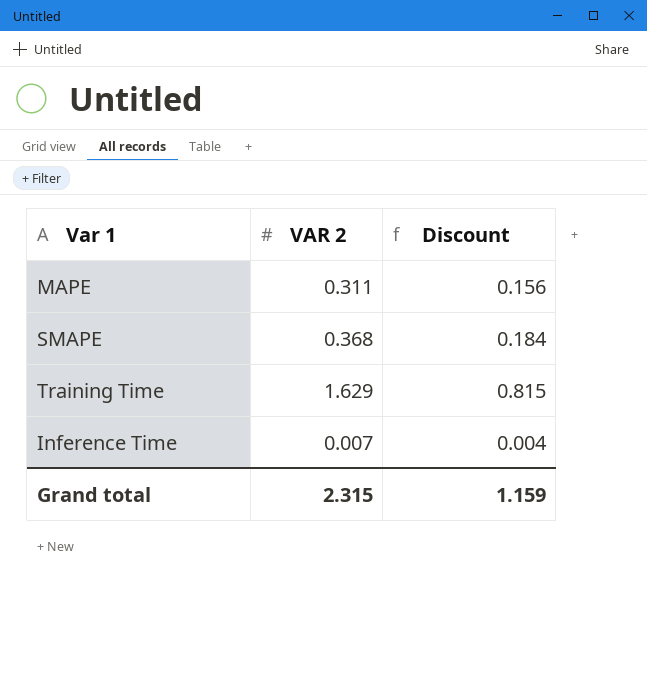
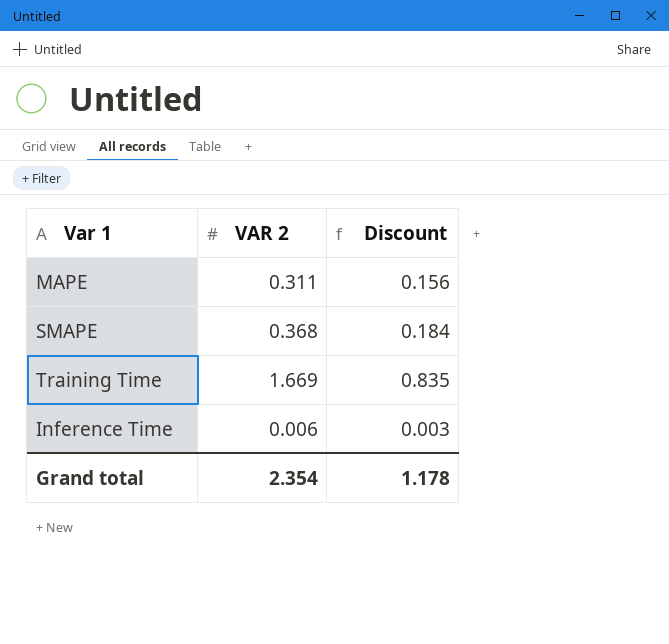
Training Time | VAR 2: 1.629 -> 1.669
Training Time | Discount: 0.815 -> 0.835
Inference Time | VAR 2: 0.007 -> 0.006
Inference Time | Discount: 0.004 -> 0.003
Grand total | VAR 2: 2.315 -> 2.354
Grand total | Discount: 1.159 -> 1.178

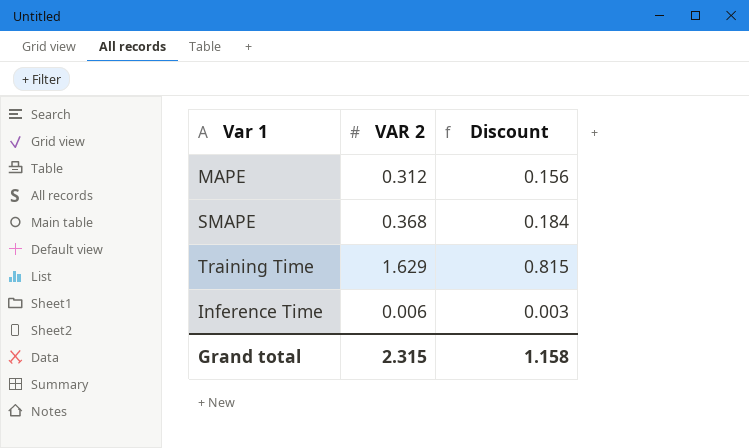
MAPE | VAR 2: 0.311 -> 0.312
Training Time | VAR 2: 1.669 -> 1.629
Training Time | Discount: 0.835 -> 0.815
Grand total | VAR 2: 2.354 -> 2.315
Grand total | Discount: 1.178 -> 1.158

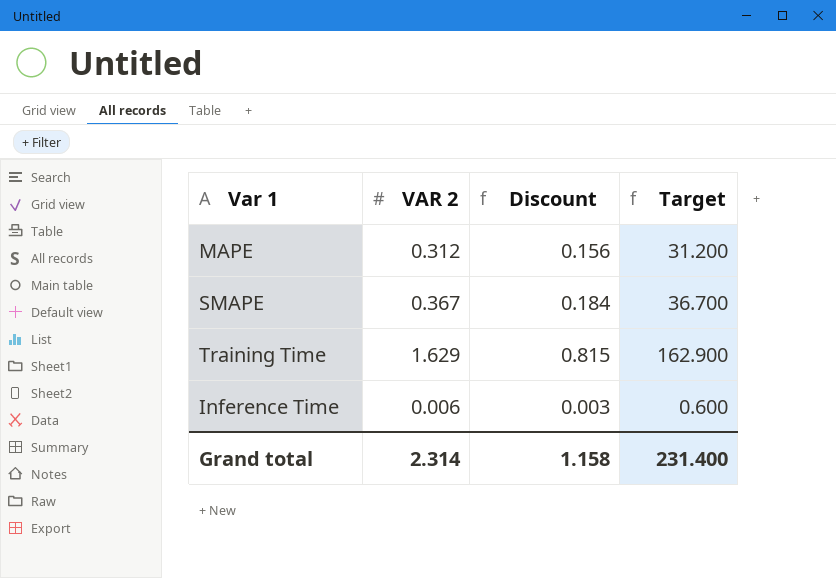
column Target | formula: none -> [VAR 2] * 100
SMAPE | VAR 2: 0.368 -> 0.367
Grand total | VAR 2: 2.315 -> 2.314

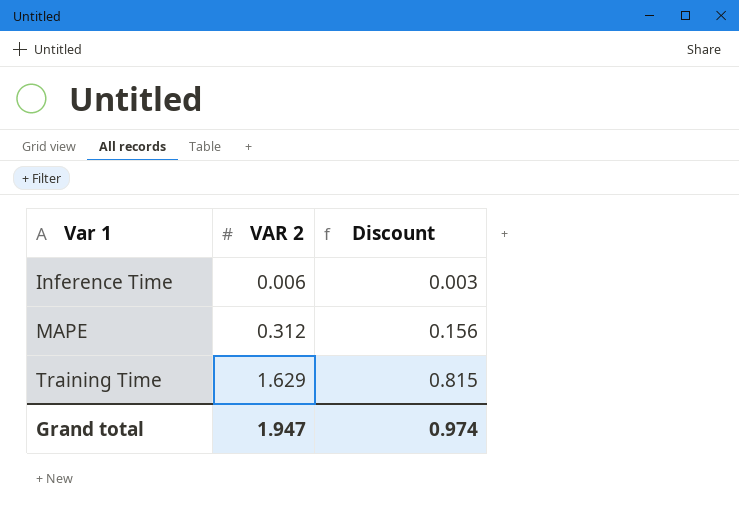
row order: none -> Var 1 ascending
column Target | formula: [VAR 2] * 100 -> none
row SMAPE: 0.367 | 0.184 | 36.700 -> none
Grand total | VAR 2: 2.314 -> 1.947
Grand total | Discount: 1.158 -> 0.974

